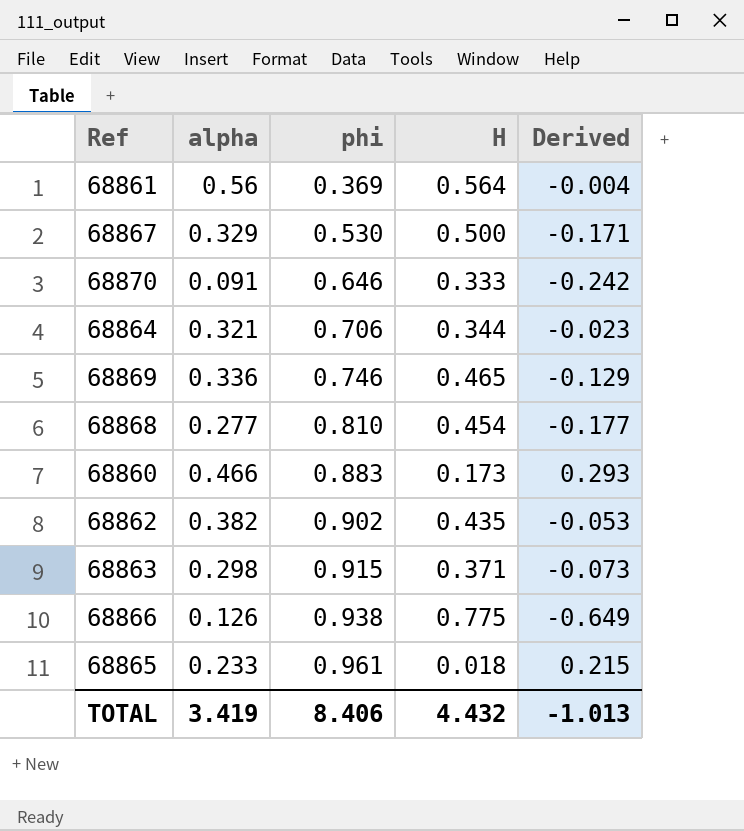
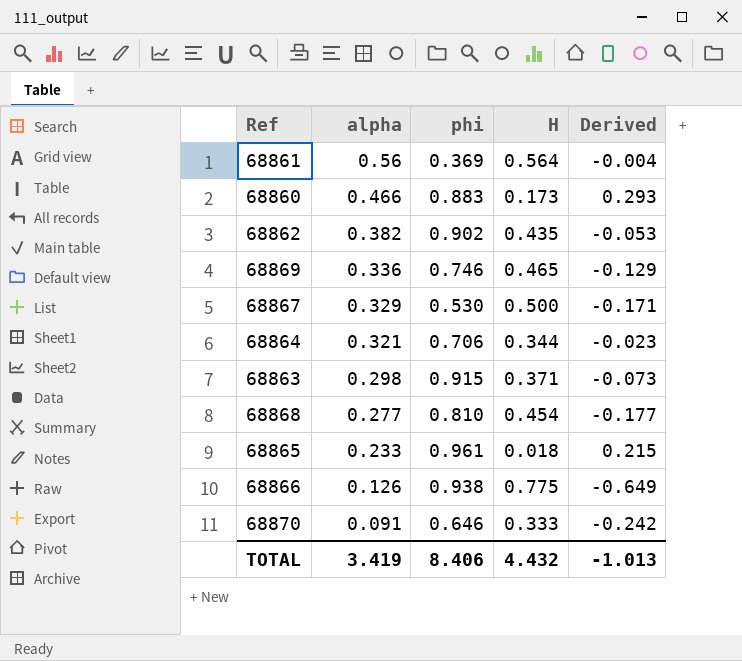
row order: phi ascending -> alpha descending

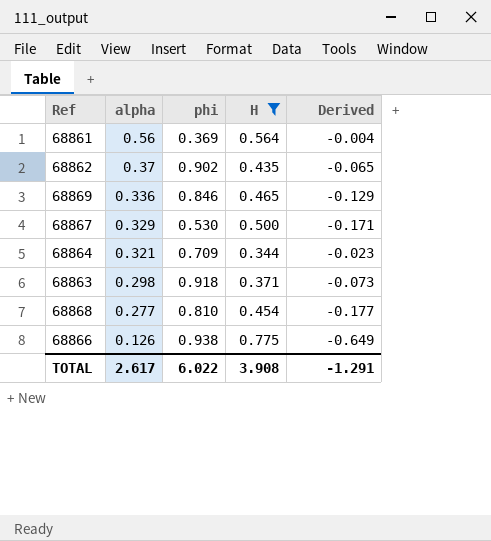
filter: none -> H >= 0.344
68862 | alpha: 0.382 -> 0.37
68862 | Derived: -0.053 -> -0.065
68869 | phi: 0.746 -> 0.846
68864 | phi: 0.706 -> 0.709
68863 | phi: 0.915 -> 0.918
TOTAL | alpha: 3.419 -> 2.617
TOTAL | phi: 8.406 -> 6.022
TOTAL | H: 4.432 -> 3.908
TOTAL | Derived: -1.013 -> -1.291

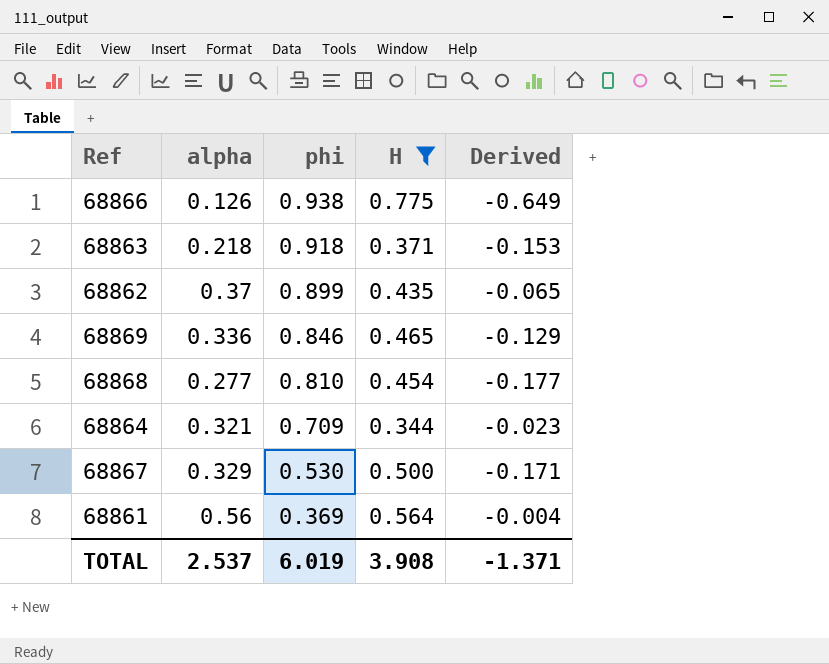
row order: alpha descending -> phi descending
68863 | alpha: 0.298 -> 0.218
68863 | Derived: -0.073 -> -0.153
68862 | phi: 0.902 -> 0.899
TOTAL | alpha: 2.617 -> 2.537
TOTAL | phi: 6.022 -> 6.019
TOTAL | Derived: -1.291 -> -1.371

